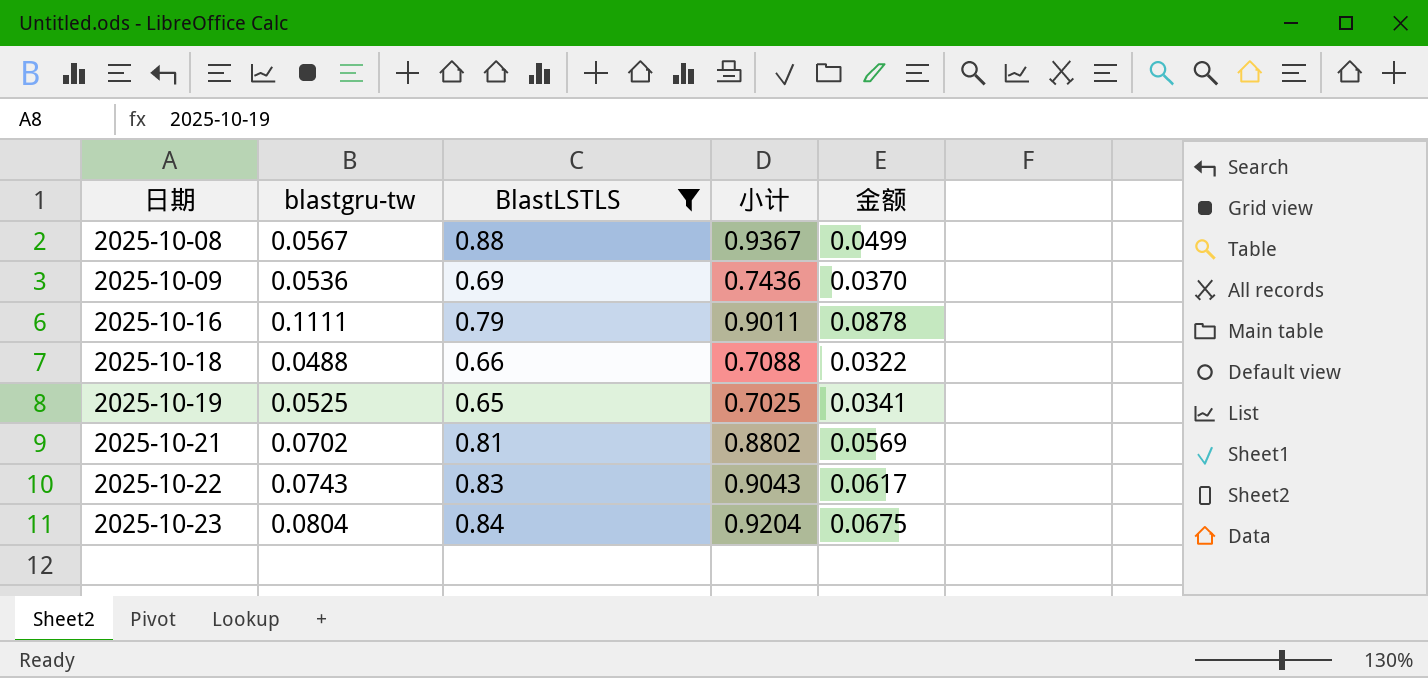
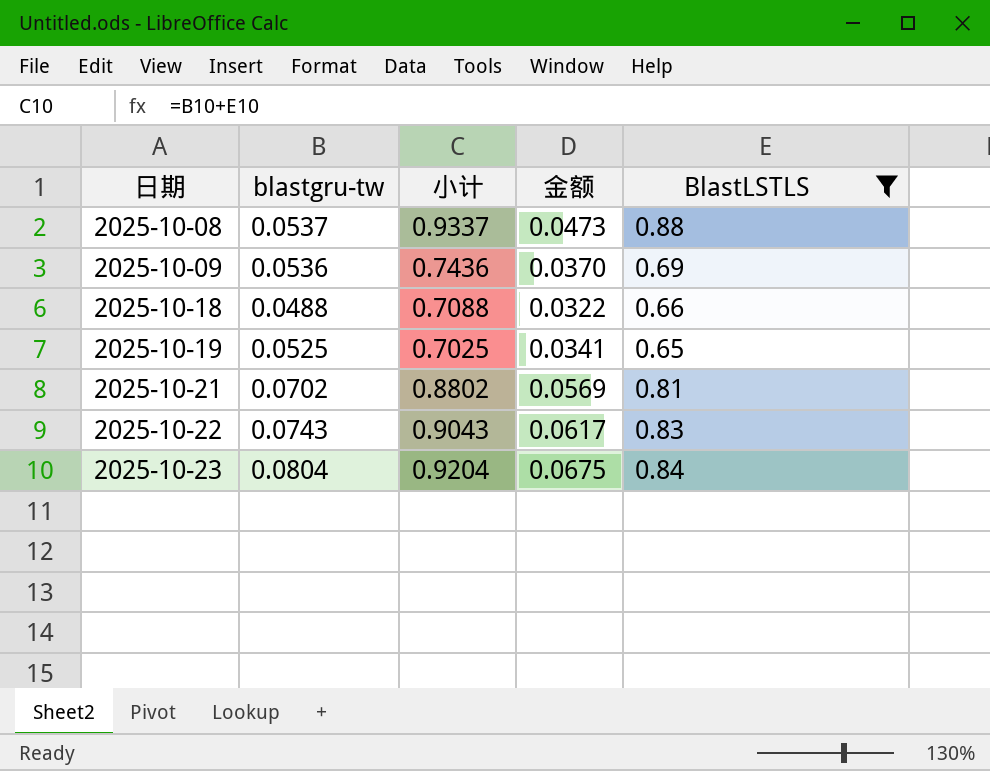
column BlastLSTLS | position: 3 -> 5
row 2025-10-16: 0.1111 | 0.79 | 0.9011 | 0.0878 -> none
2025-10-08 | blastgru-tw: 0.0567 -> 0.0537
2025-10-08 | 小计: 0.9367 -> 0.9337
2025-10-08 | 金额: 0.0499 -> 0.0473

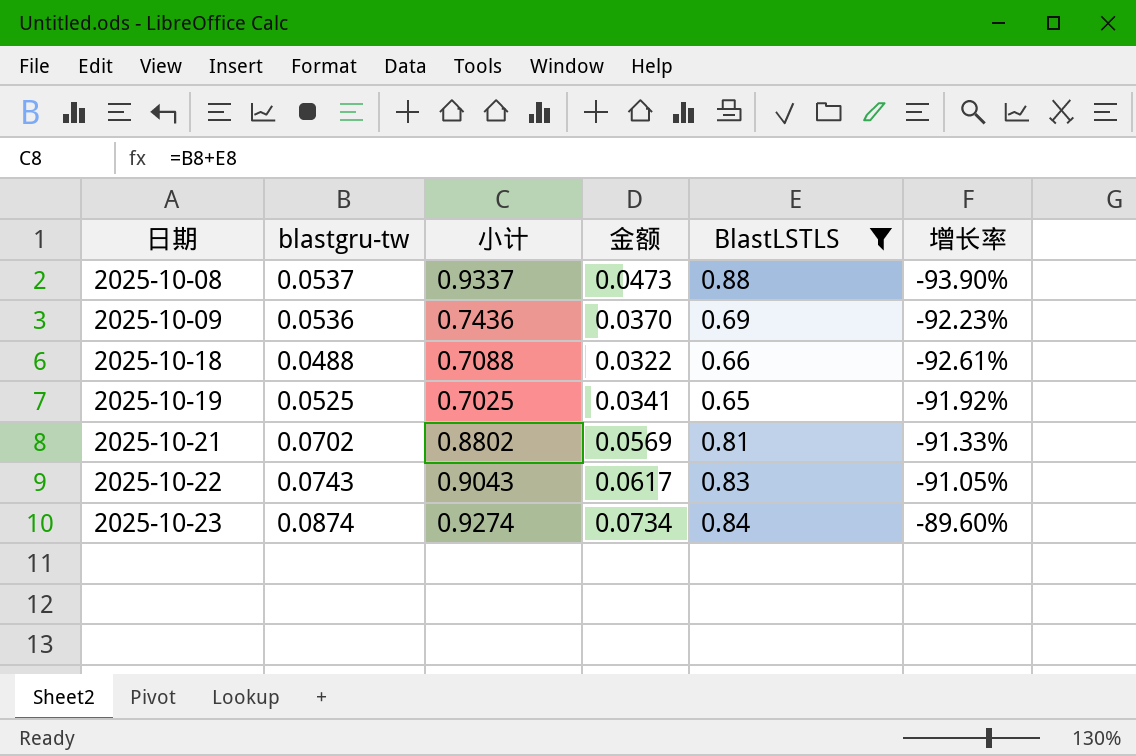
column 增长率 | formula: none -> ([blastgru-tw] - [BlastLSTLS]) / [BlastLSTLS]
2025-10-23 | blastgru-tw: 0.0804 -> 0.0874
2025-10-23 | 小计: 0.9204 -> 0.9274
2025-10-23 | 金额: 0.0675 -> 0.0734

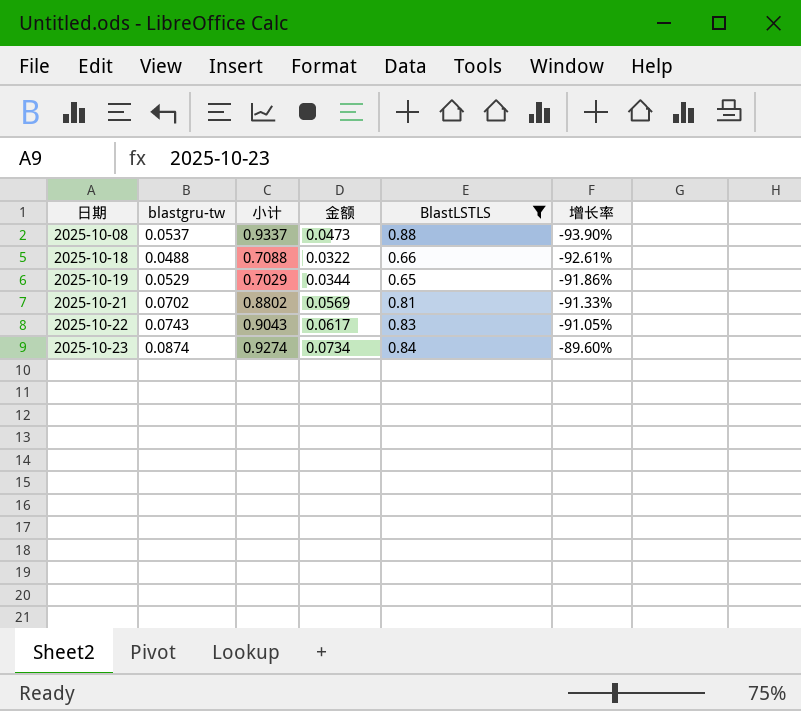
row 2025-10-09: 0.0536 | 0.7436 | 0.0370 | 0.69 | -92.23% -> none
2025-10-19 | blastgru-tw: 0.0525 -> 0.0529
2025-10-19 | 小计: 0.7025 -> 0.7029
2025-10-19 | 金额: 0.0341 -> 0.0344
2025-10-19 | 增长率: -91.92% -> -91.86%

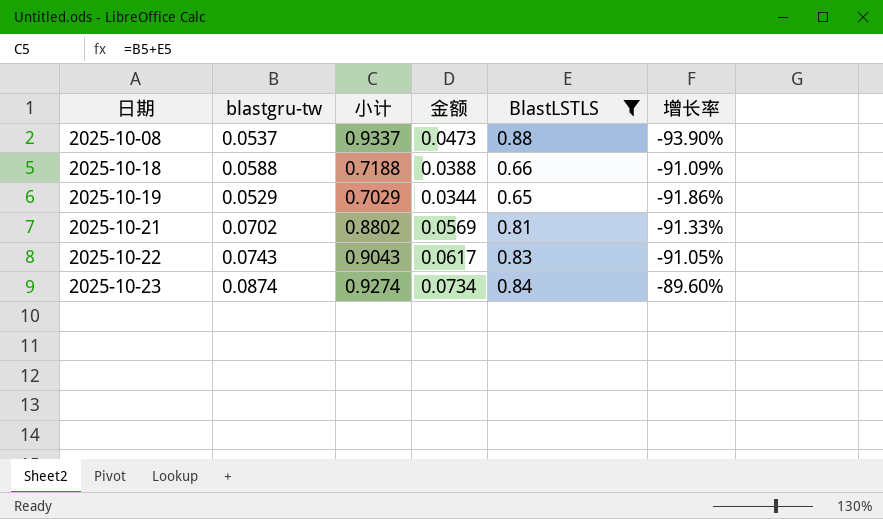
2025-10-18 | blastgru-tw: 0.0488 -> 0.0588
2025-10-18 | 小计: 0.7088 -> 0.7188
2025-10-18 | 金额: 0.0322 -> 0.0388
2025-10-18 | 增长率: -92.61% -> -91.09%

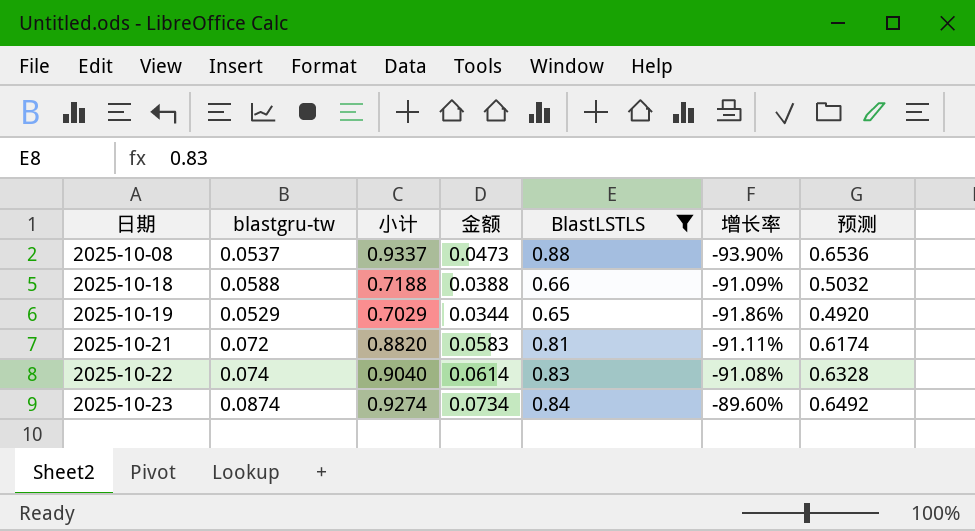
column 预测 | formula: none -> [小计] * 0.7
2025-10-21 | blastgru-tw: 0.0702 -> 0.072
2025-10-21 | 小计: 0.8802 -> 0.8820
2025-10-21 | 金额: 0.0569 -> 0.0583
2025-10-21 | 增长率: -91.33% -> -91.11%
2025-10-22 | blastgru-tw: 0.0743 -> 0.074
2025-10-22 | 小计: 0.9043 -> 0.9040
2025-10-22 | 金额: 0.0617 -> 0.0614
2025-10-22 | 增长率: -91.05% -> -91.08%

